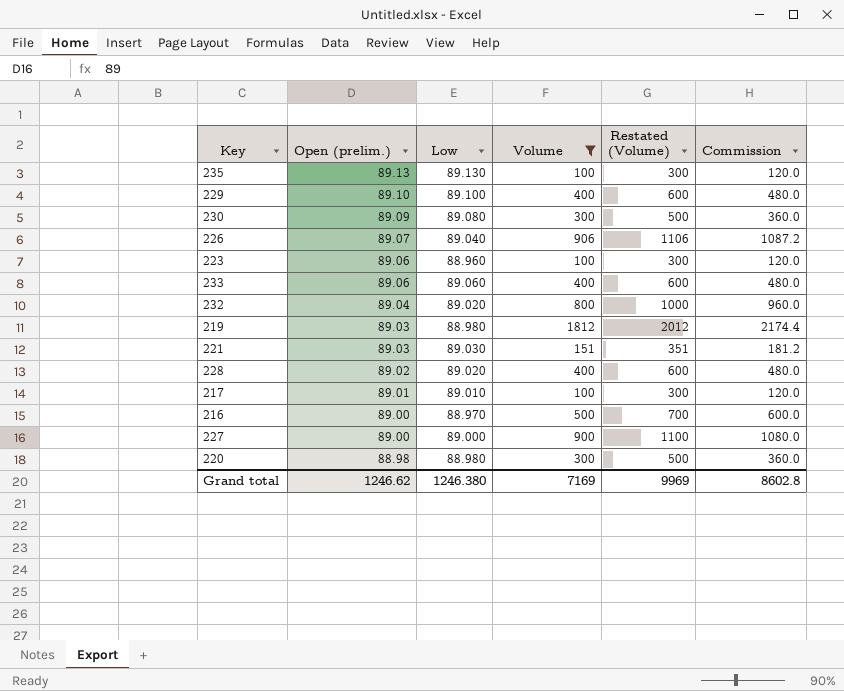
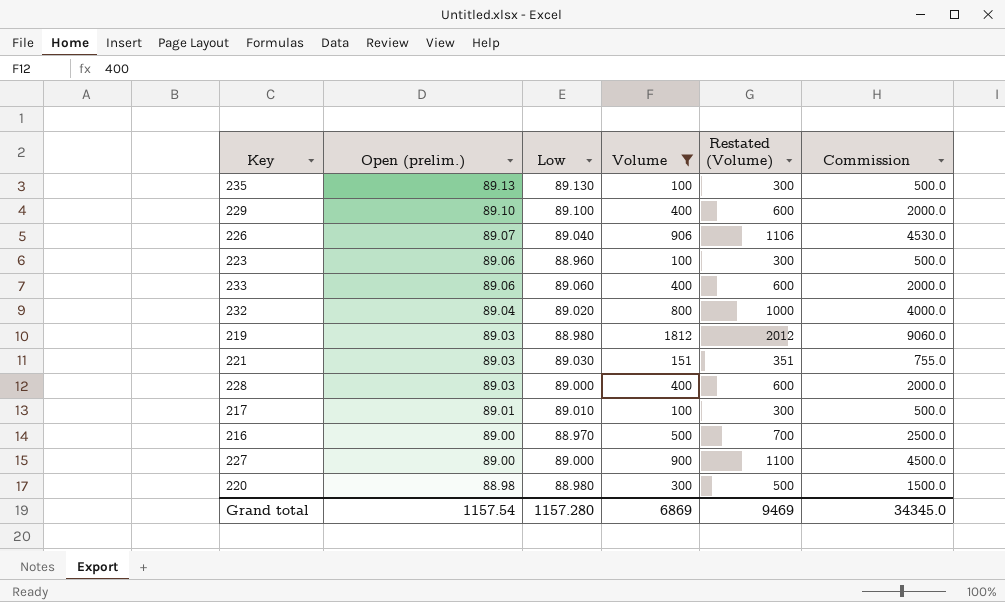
column Commission | formula: [Volume] * 1.2 -> [Volume] * 5
row 230: 89.09 | 89.080 | 300 | 500 | 360.0 -> none
228 | Open (prelim.): 89.02 -> 89.03
228 | Low: 89.020 -> 89.000
Grand total | Open (prelim.): 1246.62 -> 1157.54
Grand total | Low: 1246.380 -> 1157.280
Grand total | Volume: 7169 -> 6869
Grand total | Restated (Volume): 9969 -> 9469
Grand total | Commission: 8602.8 -> 34345.0

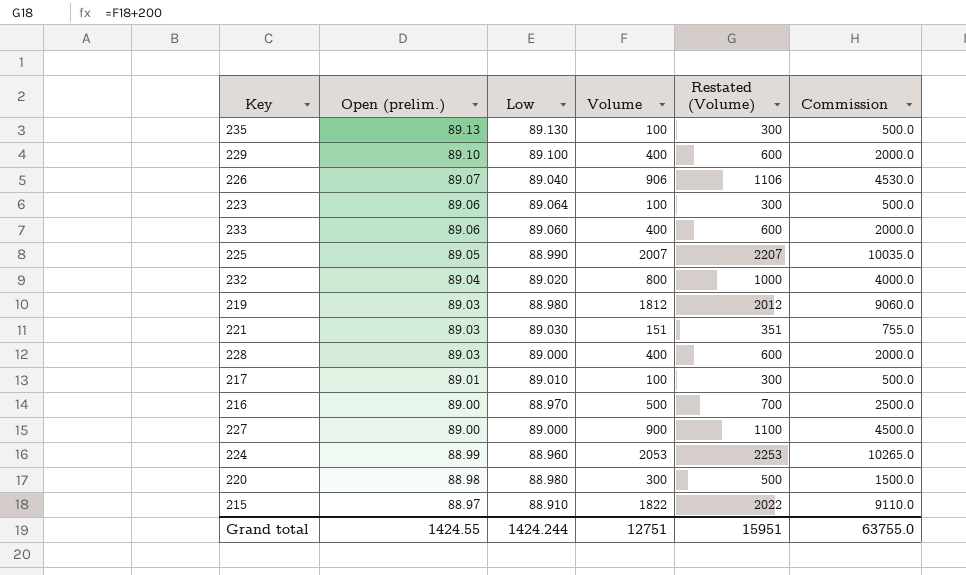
filter: Volume <= 1812 -> none
223 | Low: 88.960 -> 89.064
Grand total | Open (prelim.): 1157.54 -> 1424.55
Grand total | Low: 1157.280 -> 1424.244
Grand total | Volume: 6869 -> 12751
Grand total | Restated (Volume): 9469 -> 15951
Grand total | Commission: 34345.0 -> 63755.0

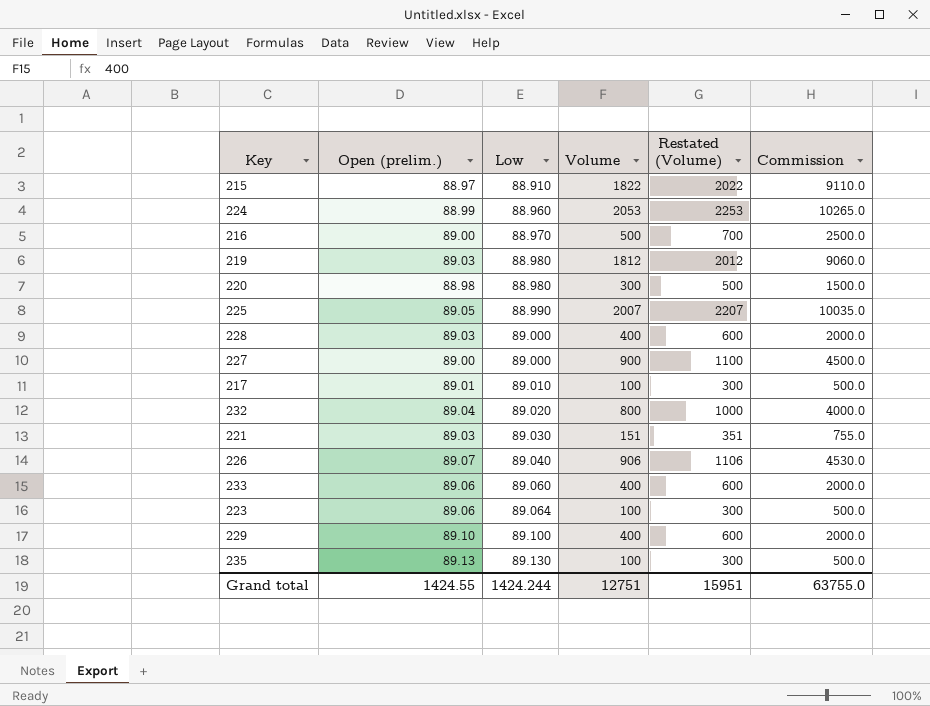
row order: Open (prelim.) descending -> Low ascending

